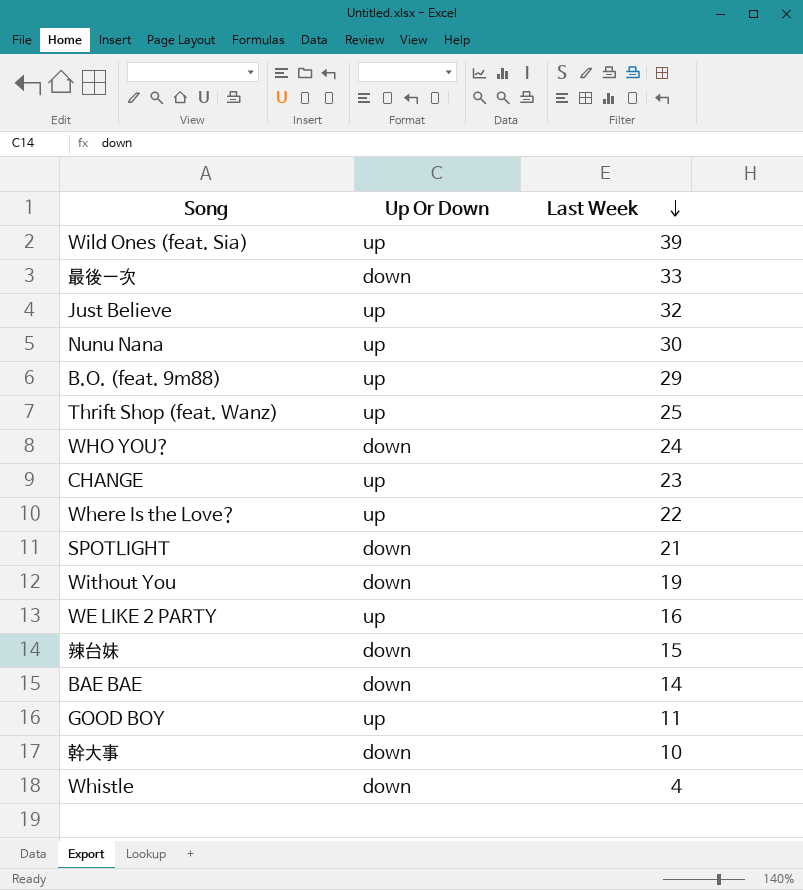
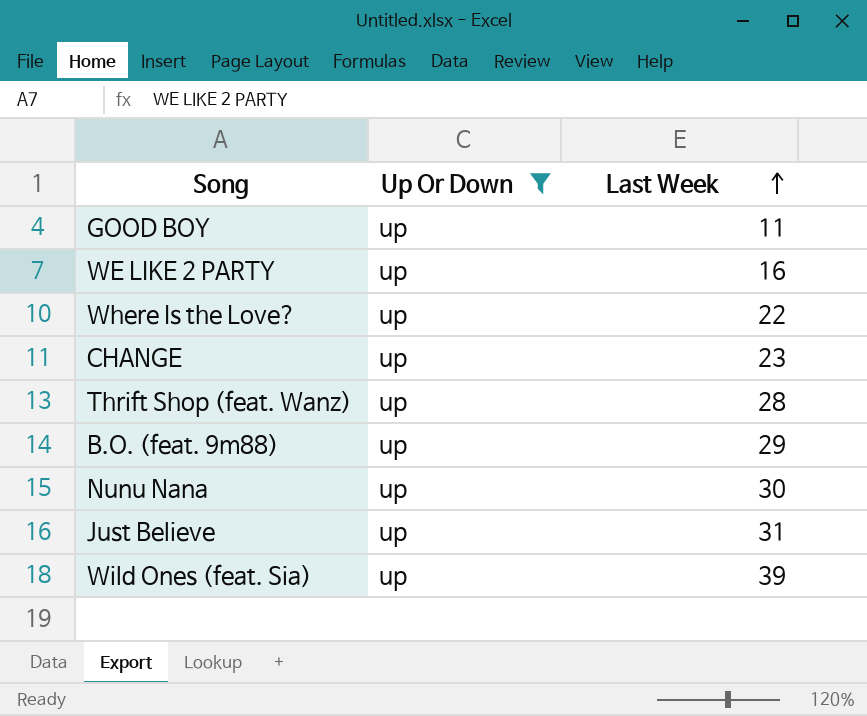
filter: none -> Up Or Down = up
row order: Last Week descending -> Last Week ascending
Thrift Shop (feat. Wanz) | Last Week: 25 -> 28
Just Believe | Last Week: 32 -> 31

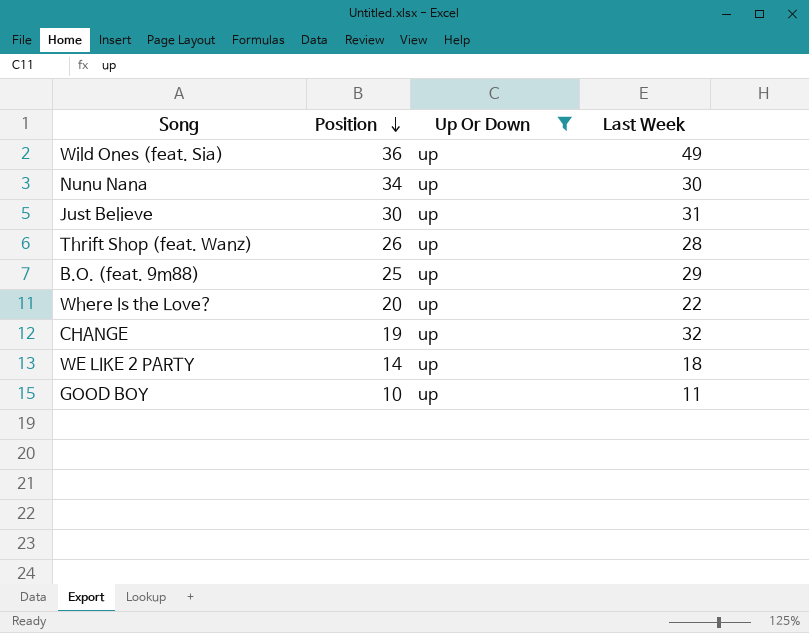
row order: Last Week ascending -> Position descending
column Position | position: none -> 2
Wild Ones (feat. Sia) | Last Week: 39 -> 49
CHANGE | Last Week: 23 -> 32
WE LIKE 2 PARTY | Last Week: 16 -> 18

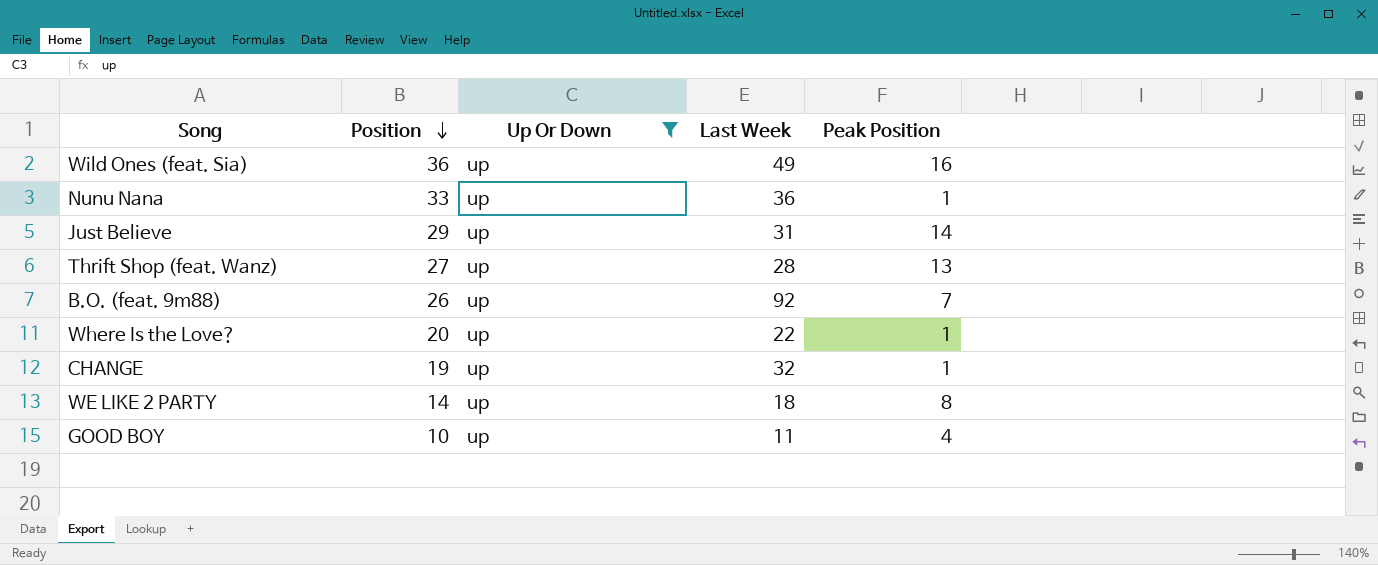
column Peak Position | position: none -> 5
Nunu Nana | Position: 34 -> 33
Nunu Nana | Last Week: 30 -> 36
Just Believe | Position: 30 -> 29
Thrift Shop (feat. Wanz) | Position: 26 -> 27
B.O. (feat. 9m88) | Position: 25 -> 26
B.O. (feat. 9m88) | Last Week: 29 -> 92

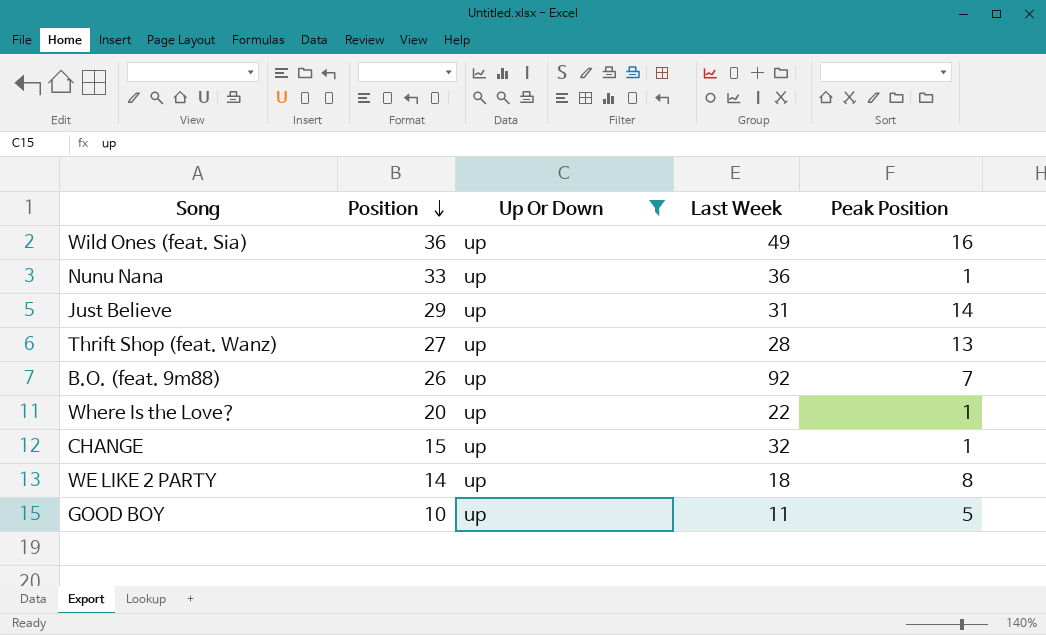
CHANGE | Position: 19 -> 15
GOOD BOY | Peak Position: 4 -> 5

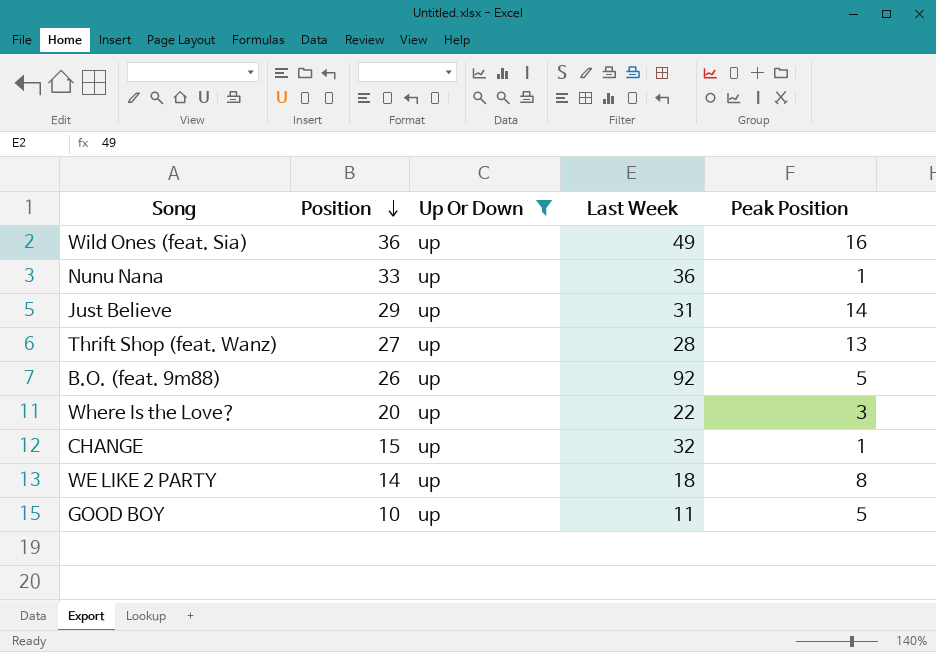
B.O. (feat. 9m88) | Peak Position: 7 -> 5
Where Is the Love? | Peak Position: 1 -> 3

